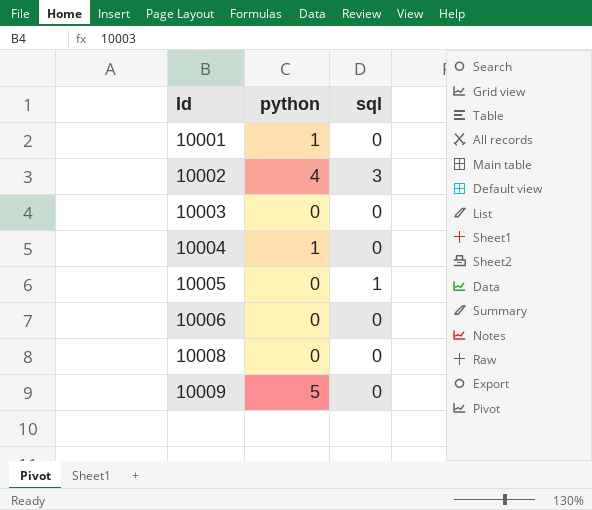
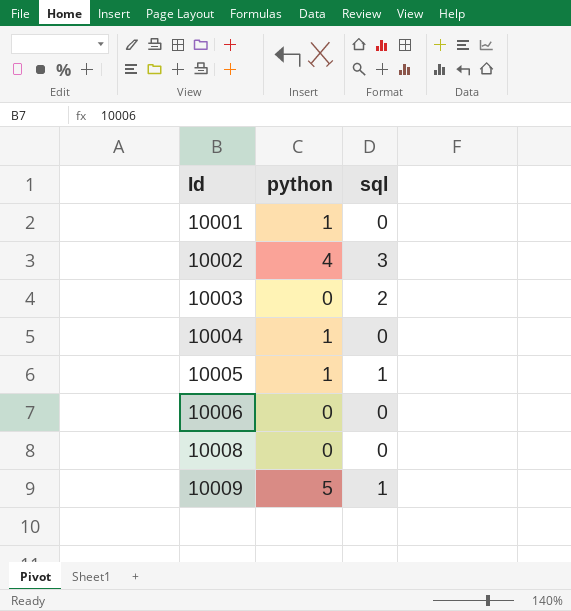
10003 | sql: 0 -> 2
10005 | python: 0 -> 1
10009 | sql: 0 -> 1

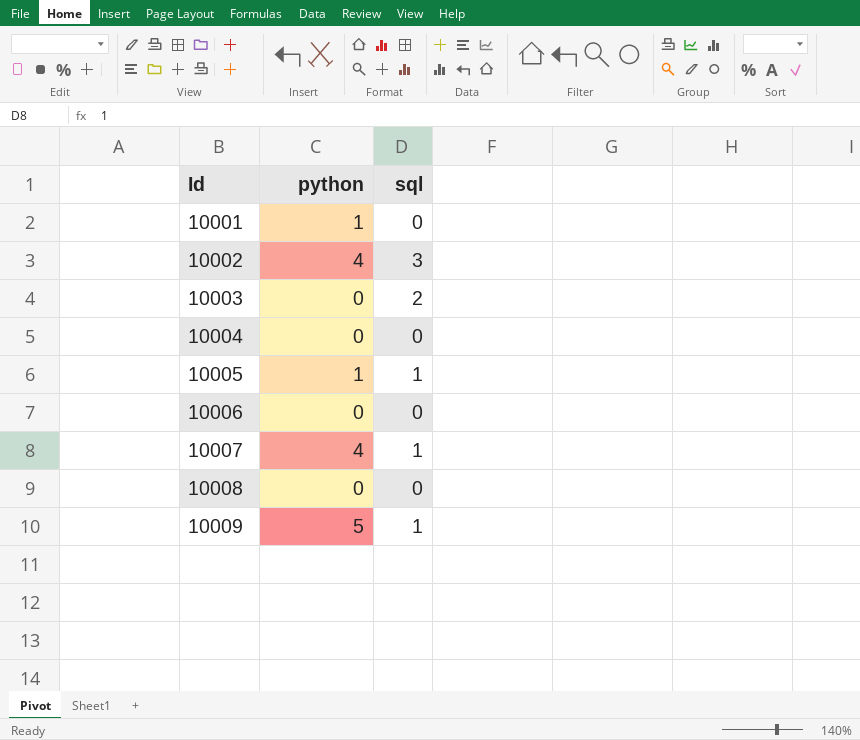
10004 | python: 1 -> 0
row 10007: none -> 4 | 1

